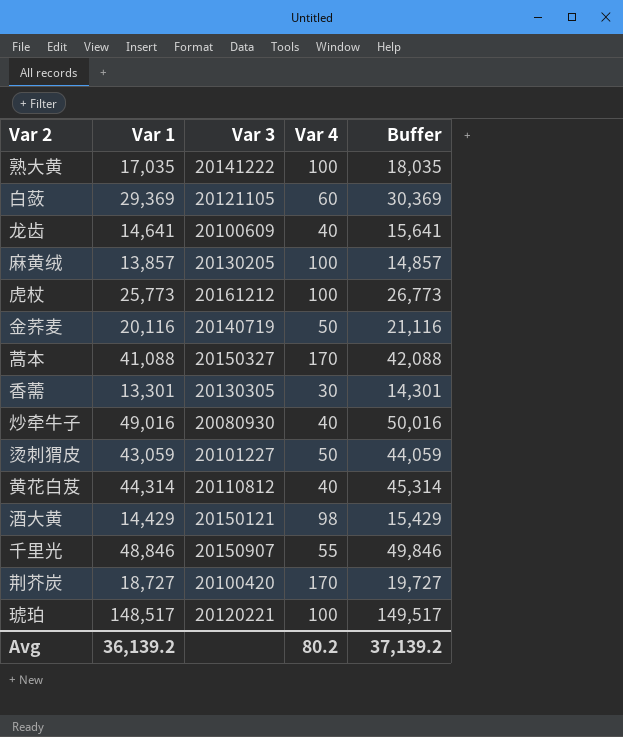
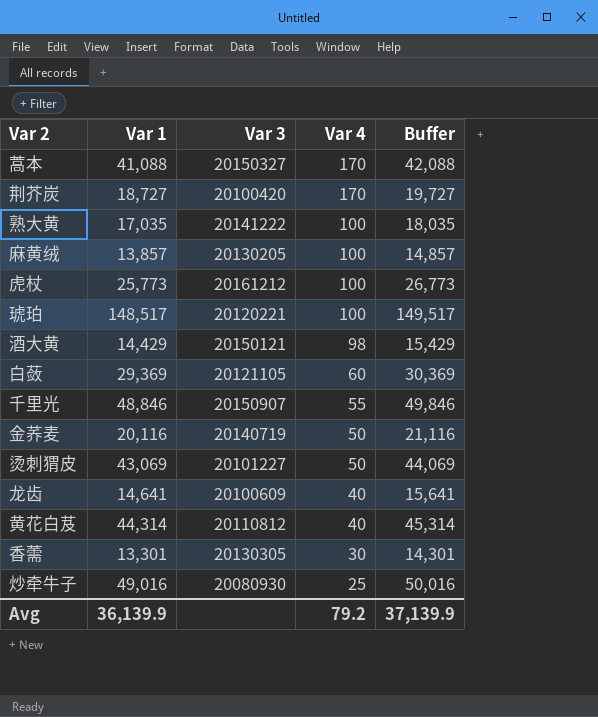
row order: none -> Var 4 descending
烫刺猬皮 | Var 1: 43,059 -> 43,069
烫刺猬皮 | Buffer: 44,059 -> 44,069
炒牵牛子 | Var 4: 40 -> 25
Avg | Var 1: 36,139.2 -> 36,139.9
Avg | Var 4: 80.2 -> 79.2
Avg | Buffer: 37,139.2 -> 37,139.9

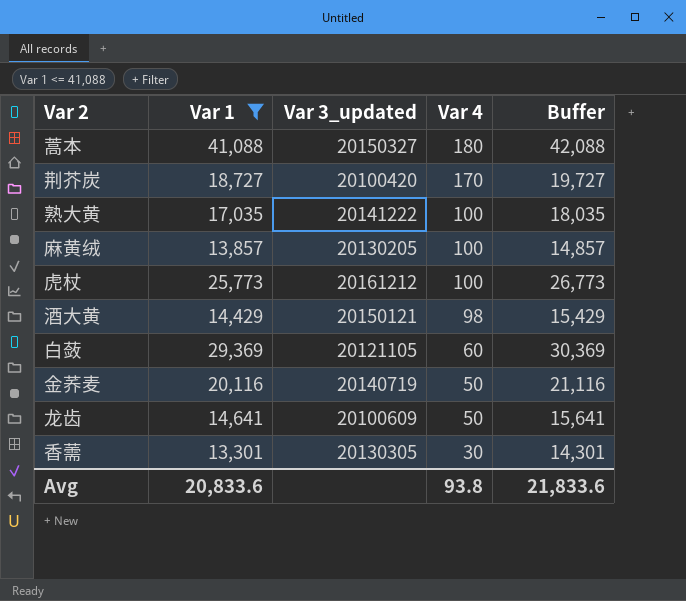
filter: none -> Var 1 <= 41,088
column name: Var 3 -> Var 3_updated
蒿本 | Var 4: 170 -> 180
龙齿 | Var 4: 40 -> 50
Avg | Var 1: 36,139.9 -> 20,833.6
Avg | Var 4: 79.2 -> 93.8
Avg | Buffer: 37,139.9 -> 21,833.6

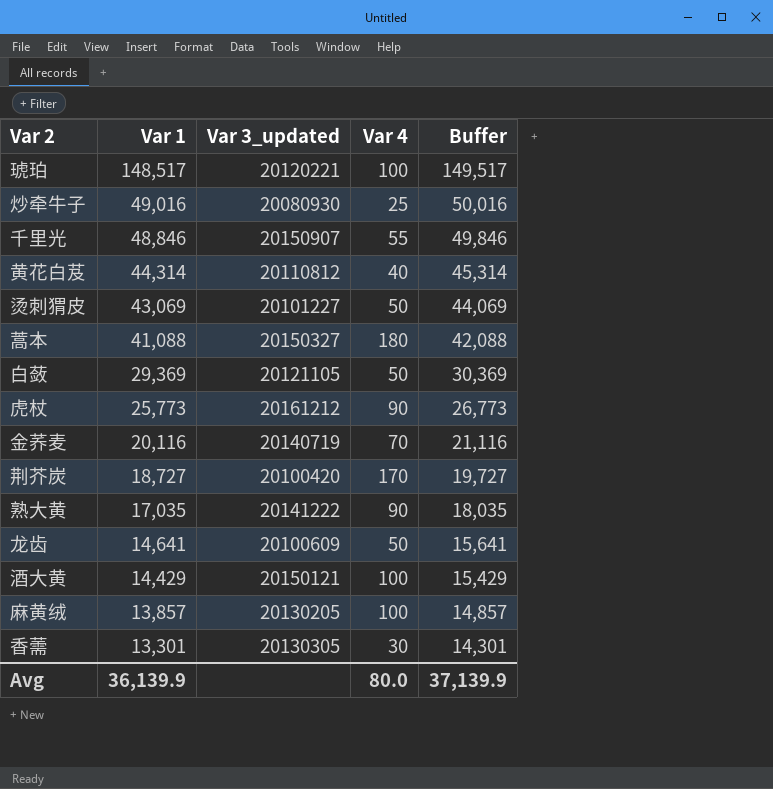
filter: Var 1 <= 41,088 -> none
row order: Var 4 descending -> Var 1 descending
白蔹 | Var 4: 60 -> 50
虎杖 | Var 4: 100 -> 90
金荞麦 | Var 4: 50 -> 70
熟大黄 | Var 4: 100 -> 90
酒大黄 | Var 4: 98 -> 100
Avg | Var 1: 20,833.6 -> 36,139.9
Avg | Var 4: 93.8 -> 80.0
Avg | Buffer: 21,833.6 -> 37,139.9

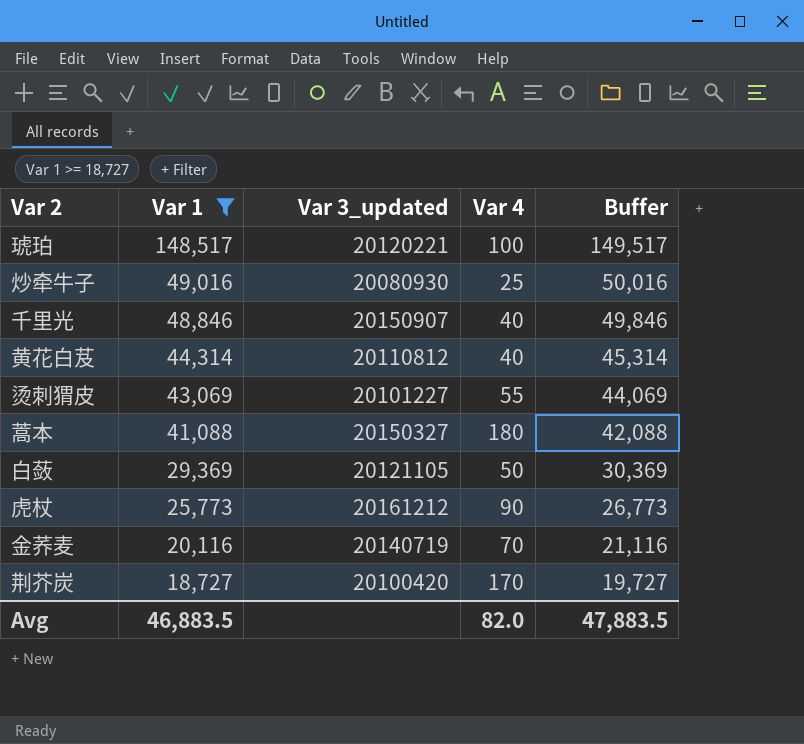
filter: none -> Var 1 >= 18,727
千里光 | Var 4: 55 -> 40
烫刺猬皮 | Var 4: 50 -> 55
Avg | Var 1: 36,139.9 -> 46,883.5
Avg | Var 4: 80.0 -> 82.0
Avg | Buffer: 37,139.9 -> 47,883.5

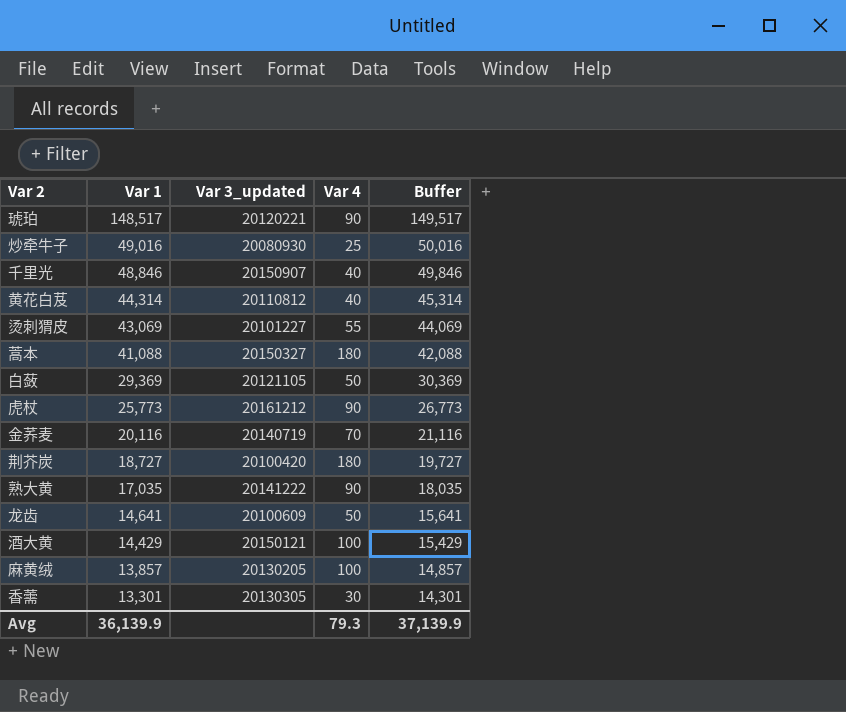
filter: Var 1 >= 18,727 -> none
琥珀 | Var 4: 100 -> 90
荆芥炭 | Var 4: 170 -> 180
Avg | Var 1: 46,883.5 -> 36,139.9
Avg | Var 4: 82.0 -> 79.3
Avg | Buffer: 47,883.5 -> 37,139.9

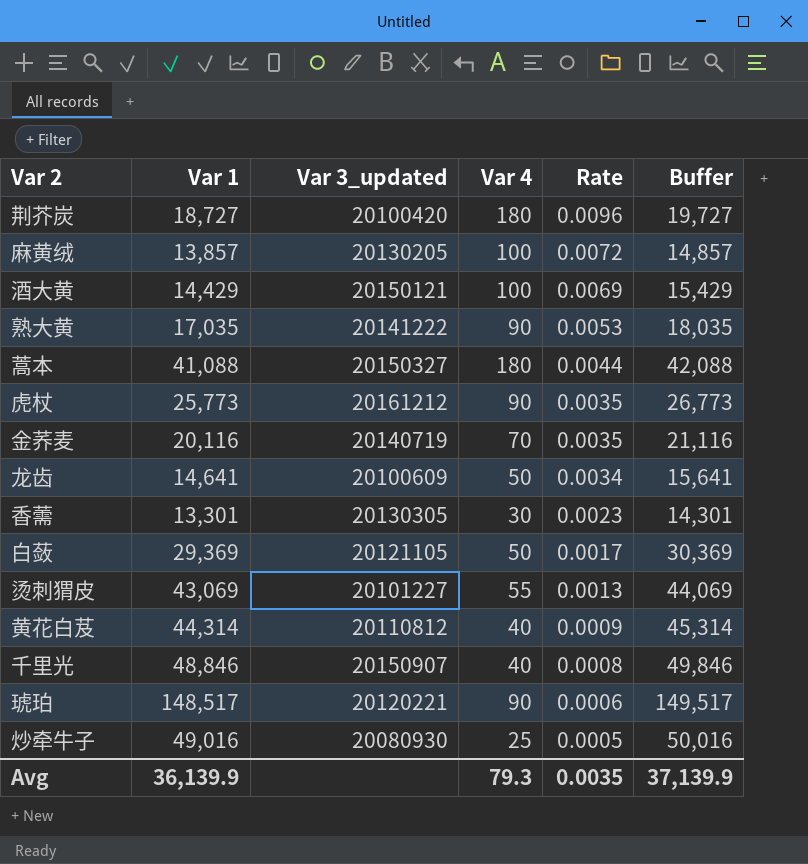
row order: Var 1 descending -> Rate descending
column Rate | formula: none -> [Var 4] / [Var 1]

